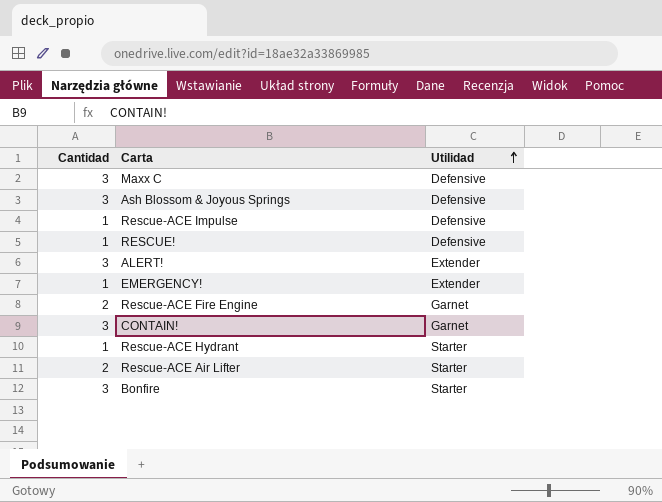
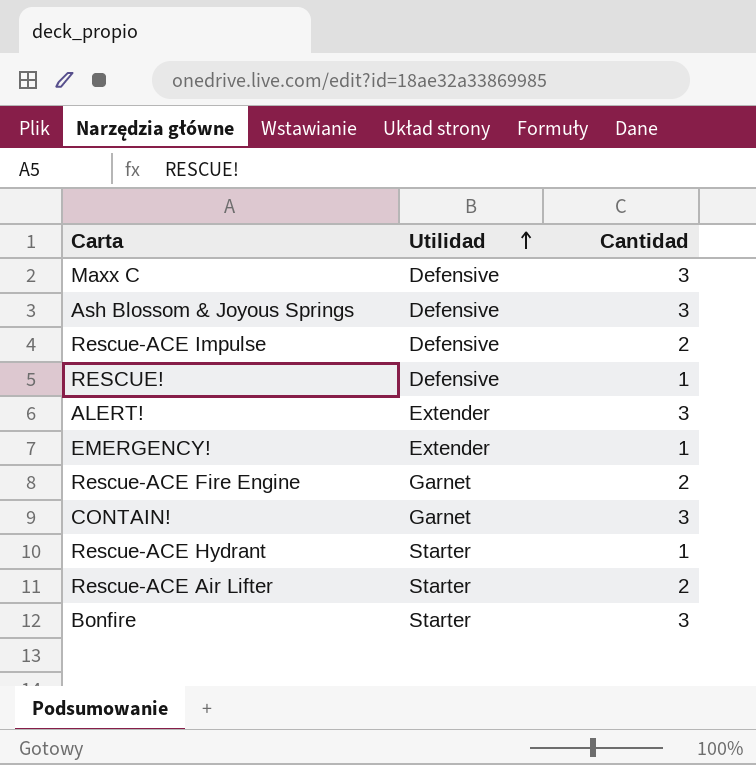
column Cantidad | position: 1 -> 3
Rescue-ACE Impulse | Cantidad: 1 -> 2

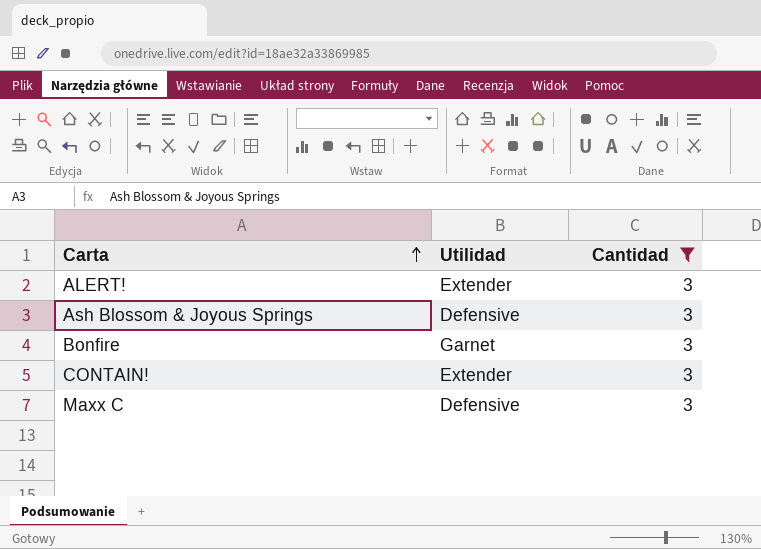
filter: none -> Cantidad = 3
row order: Utilidad ascending -> Carta ascending
Bonfire | Utilidad: Starter -> Garnet
CONTAIN! | Utilidad: Garnet -> Extender

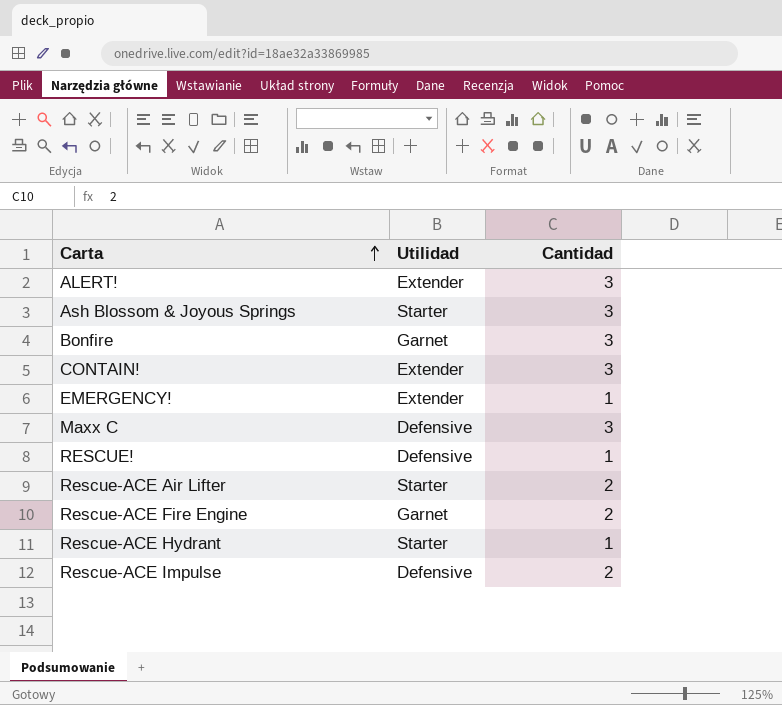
filter: Cantidad = 3 -> none
Ash Blossom & Joyous Springs | Utilidad: Defensive -> Starter

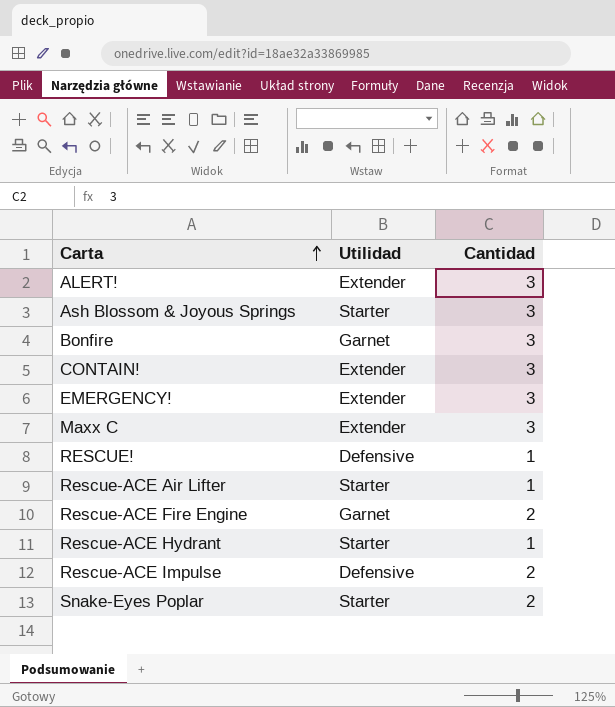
EMERGENCY! | Cantidad: 1 -> 3
Maxx C | Utilidad: Defensive -> Extender
Rescue-ACE Air Lifter | Cantidad: 2 -> 1
row Snake-Eyes Poplar: none -> Starter | 2

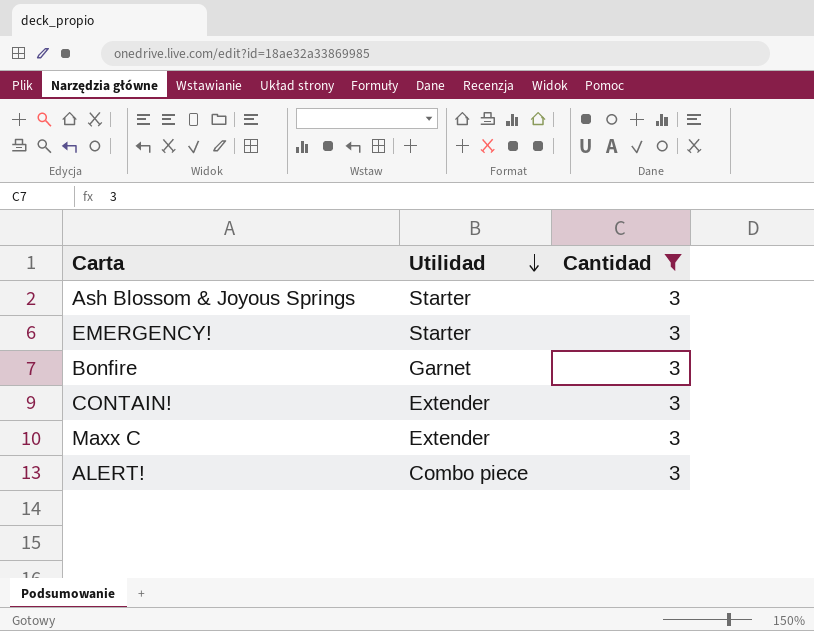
filter: none -> Cantidad = 3
row order: Carta ascending -> Utilidad descending
EMERGENCY! | Utilidad: Extender -> Starter
ALERT! | Utilidad: Extender -> Combo piece

